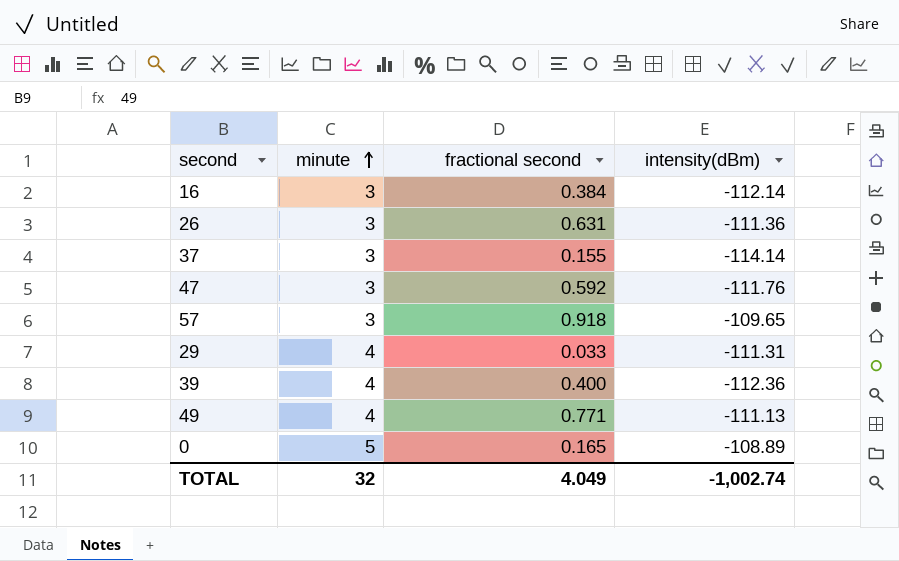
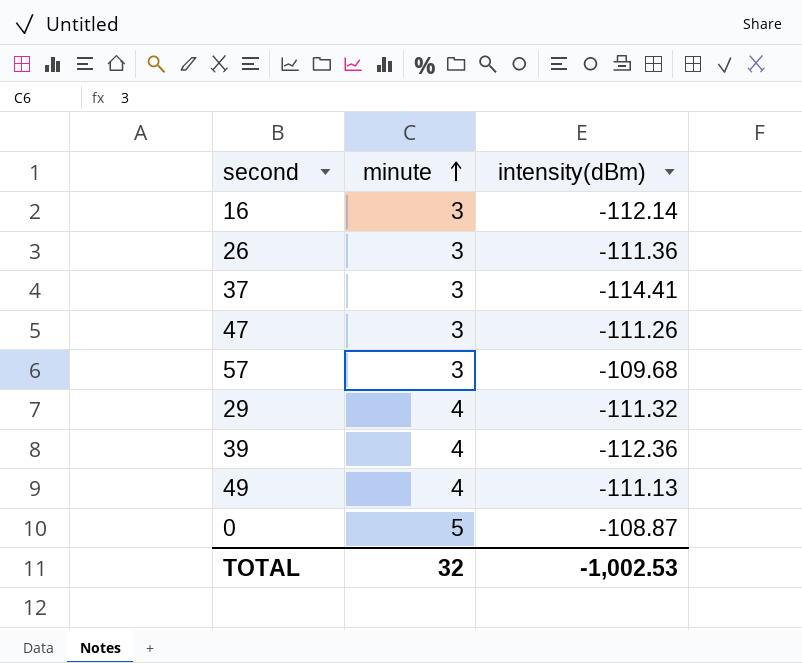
column fractional second | position: 3 -> none
37 | intensity(dBm): -114.14 -> -114.41
47 | intensity(dBm): -111.76 -> -111.26
57 | intensity(dBm): -109.65 -> -109.68
29 | intensity(dBm): -111.31 -> -111.32
0 | intensity(dBm): -108.89 -> -108.87
TOTAL | intensity(dBm): -1,002.74 -> -1,002.53

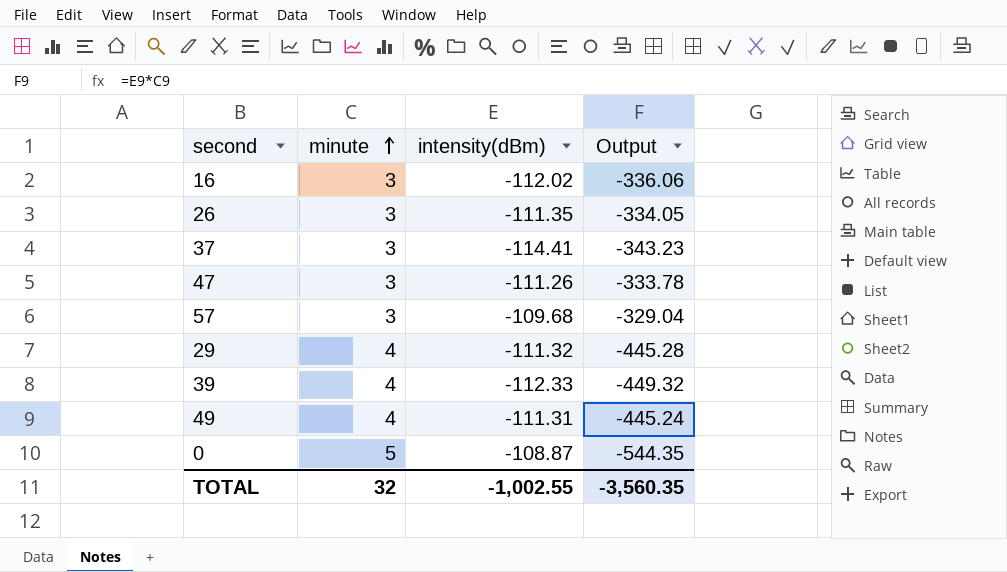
column Output | formula: none -> [minute] * [intensity(dBm)]
16 | intensity(dBm): -112.14 -> -112.02
26 | intensity(dBm): -111.36 -> -111.35
39 | intensity(dBm): -112.36 -> -112.33
49 | intensity(dBm): -111.13 -> -111.31
TOTAL | intensity(dBm): -1,002.53 -> -1,002.55

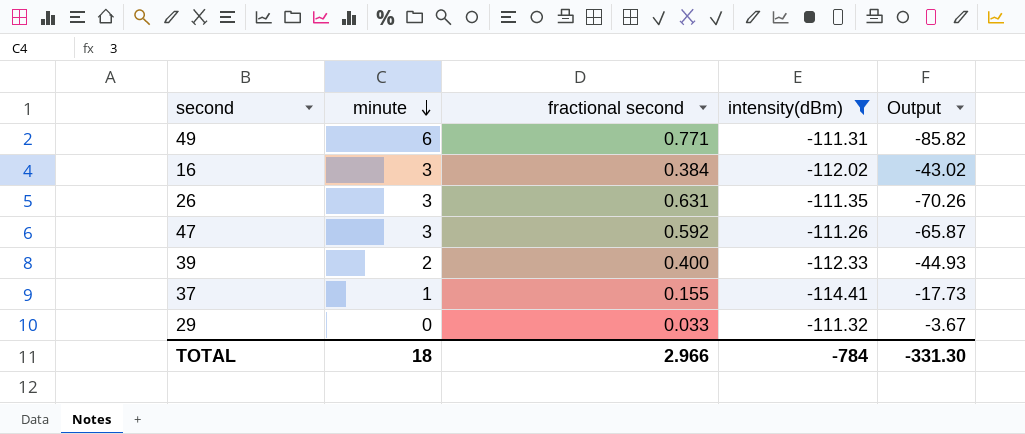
filter: none -> intensity(dBm) <= -111.26
row order: minute ascending -> minute descending
column fractional second | position: none -> 3
column Output | formula: [minute] * [intensity(dBm)] -> [fractional second] * [intensity(dBm)]
49 | minute: 4 -> 6
39 | minute: 4 -> 2
37 | minute: 3 -> 1
29 | minute: 4 -> 0
TOTAL | minute: 32 -> 18
TOTAL | intensity(dBm): -1,002.55 -> -784
TOTAL | Output: -3,560.35 -> -331.30

